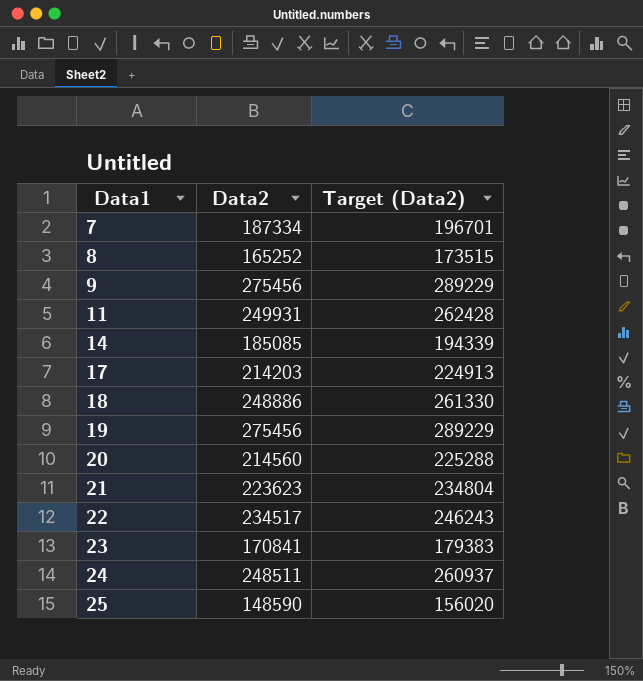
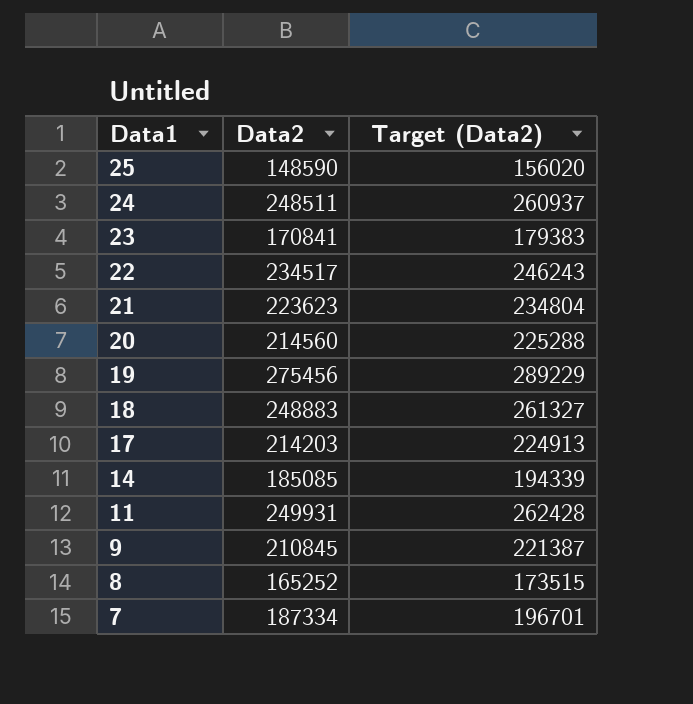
row order: Data1 ascending -> Data1 descending
18 | Data2: 248886 -> 248883
18 | Target (Data2): 261330 -> 261327
9 | Data2: 275456 -> 210845
9 | Target (Data2): 289229 -> 221387

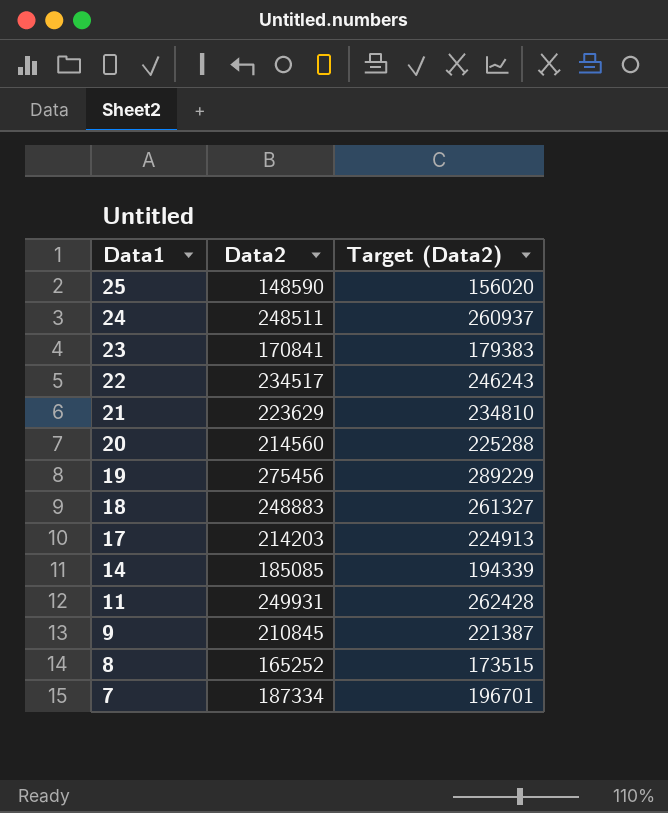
21 | Data2: 223623 -> 223629
21 | Target (Data2): 234804 -> 234810

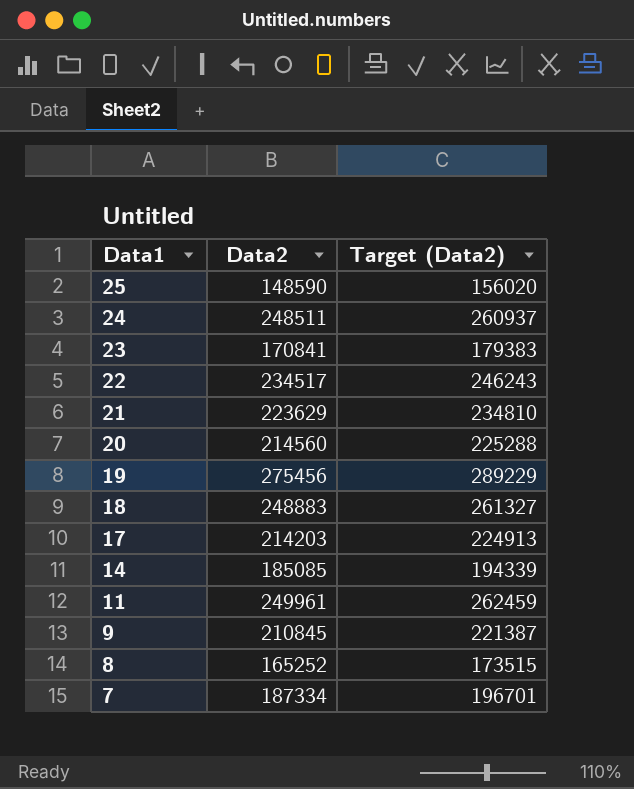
11 | Data2: 249931 -> 249961
11 | Target (Data2): 262428 -> 262459

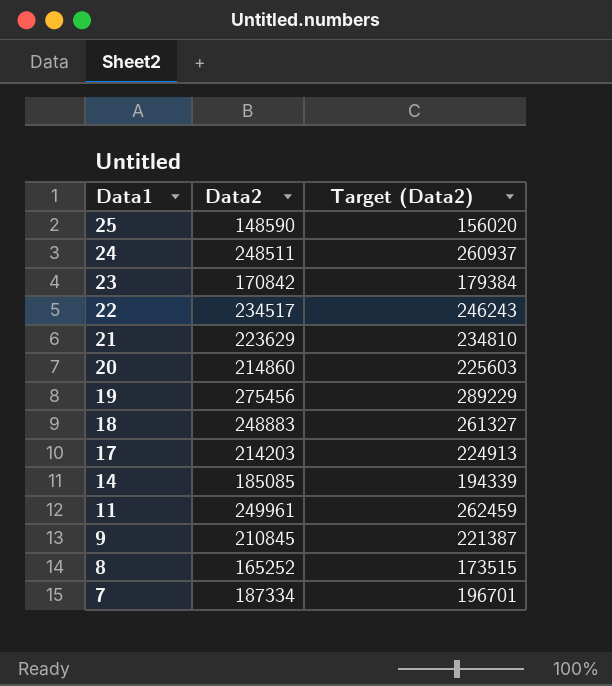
23 | Data2: 170841 -> 170842
23 | Target (Data2): 179383 -> 179384
20 | Data2: 214560 -> 214860
20 | Target (Data2): 225288 -> 225603

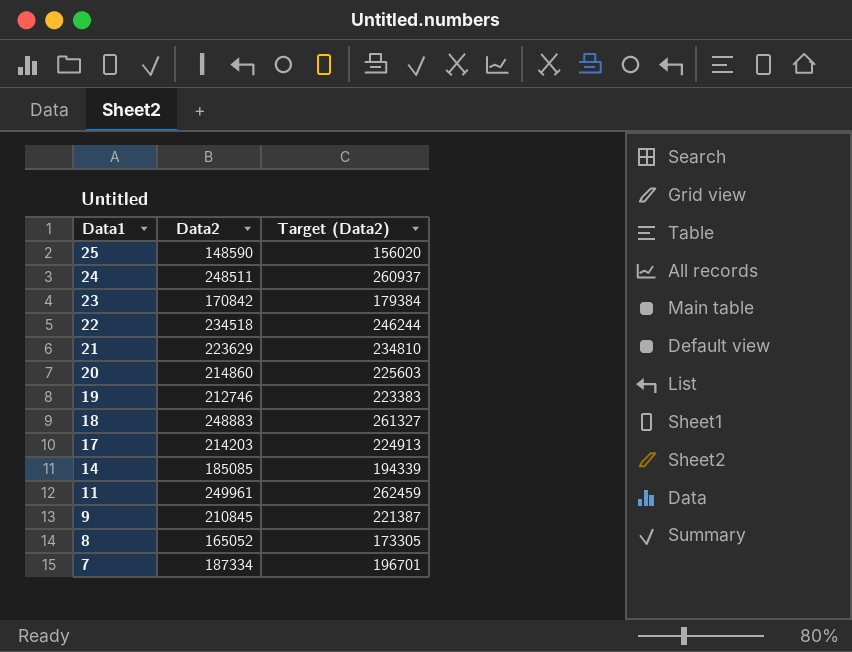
22 | Data2: 234517 -> 234518
22 | Target (Data2): 246243 -> 246244
19 | Data2: 275456 -> 212746
19 | Target (Data2): 289229 -> 223383
8 | Data2: 165252 -> 165052
8 | Target (Data2): 173515 -> 173305

